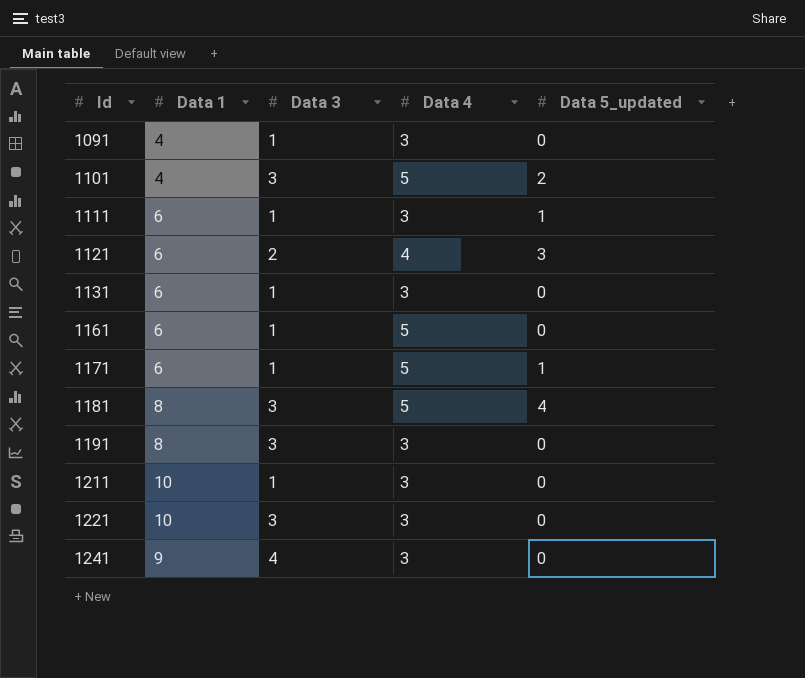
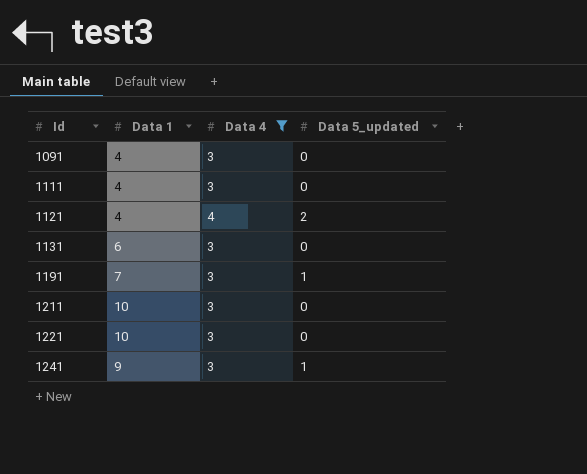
filter: none -> Data 4 != 5
column Data 3 | position: 3 -> none
1111 | Data 1: 6 -> 4
1111 | Data 5_updated: 1 -> 0
1121 | Data 1: 6 -> 4
1121 | Data 5_updated: 3 -> 2
1191 | Data 1: 8 -> 7
1191 | Data 5_updated: 0 -> 1
1241 | Data 5_updated: 0 -> 1

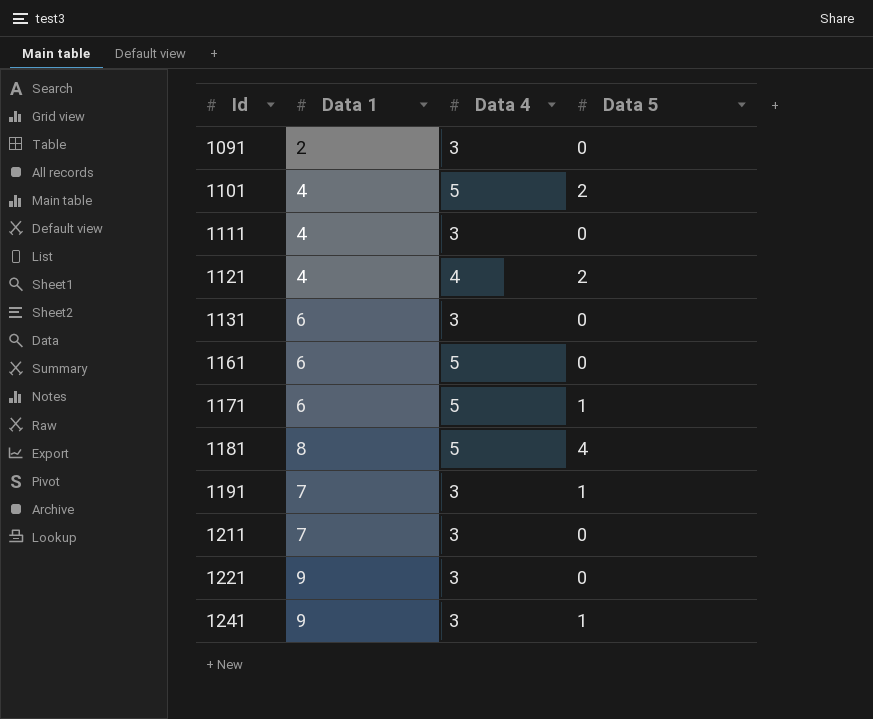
filter: Data 4 != 5 -> none
column name: Data 5_updated -> Data 5
1091 | Data 1: 4 -> 2
1211 | Data 1: 10 -> 7
1221 | Data 1: 10 -> 9

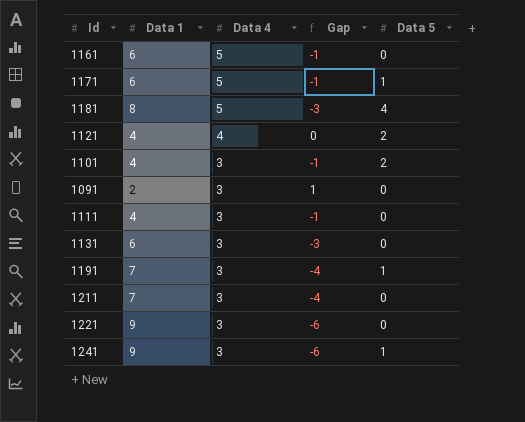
row order: Id ascending -> Data 4 descending
column Gap | formula: none -> [Data 4] - [Data 1]
1101 | Data 4: 5 -> 3

